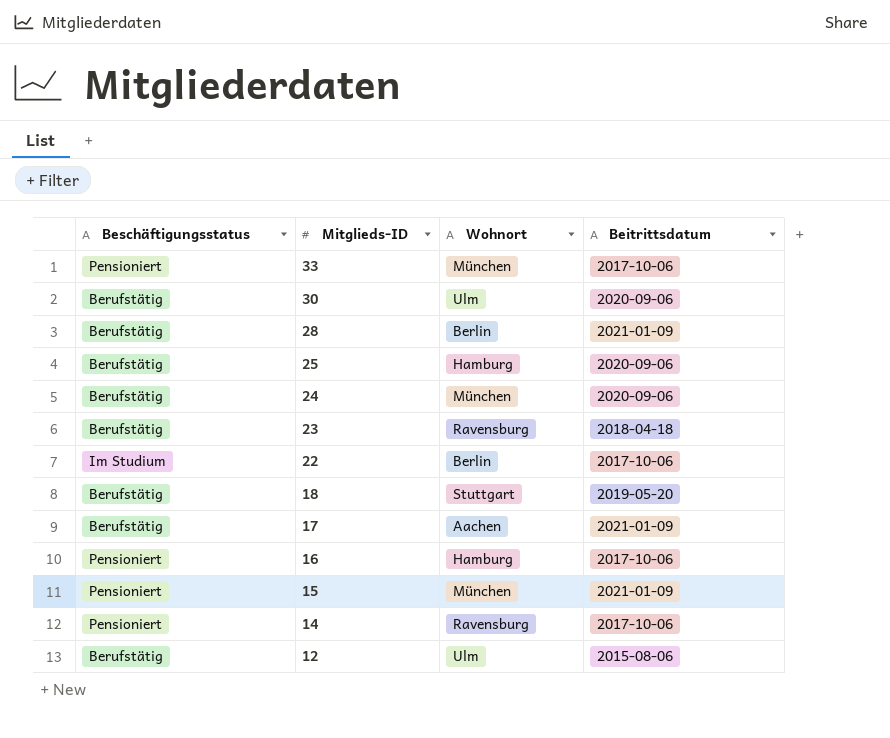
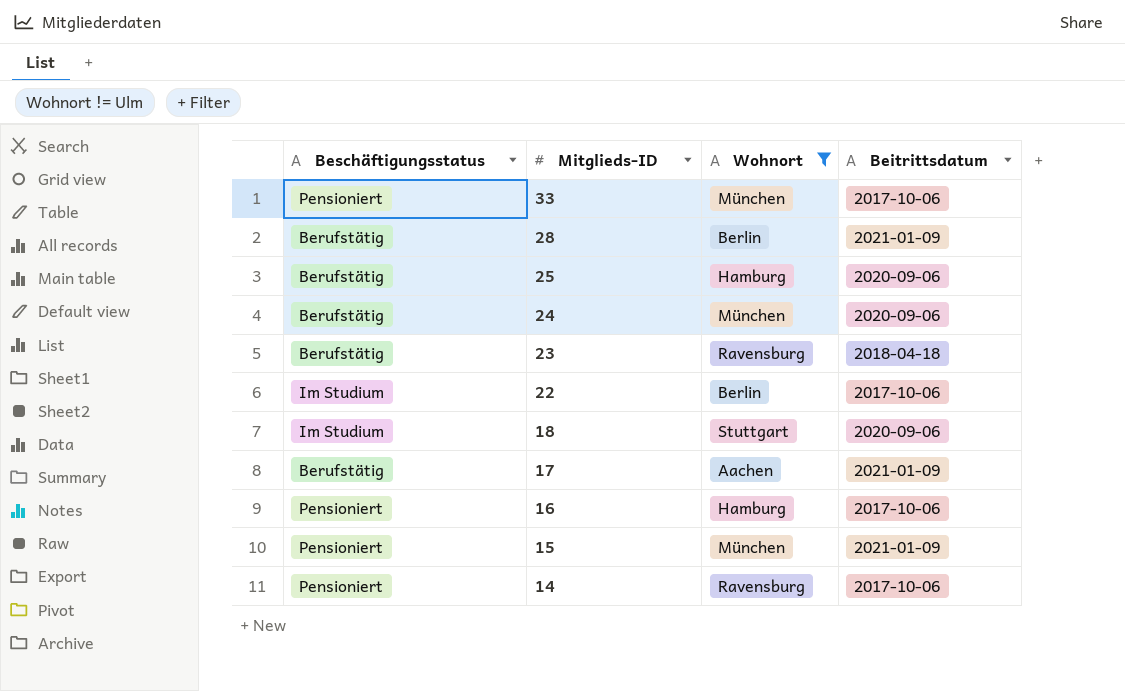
filter: none -> Wohnort != Ulm
18 | Beschäftigungsstatus: Berufstätig -> Im Studium
18 | Beitrittsdatum: 2019-05-20 -> 2020-09-06

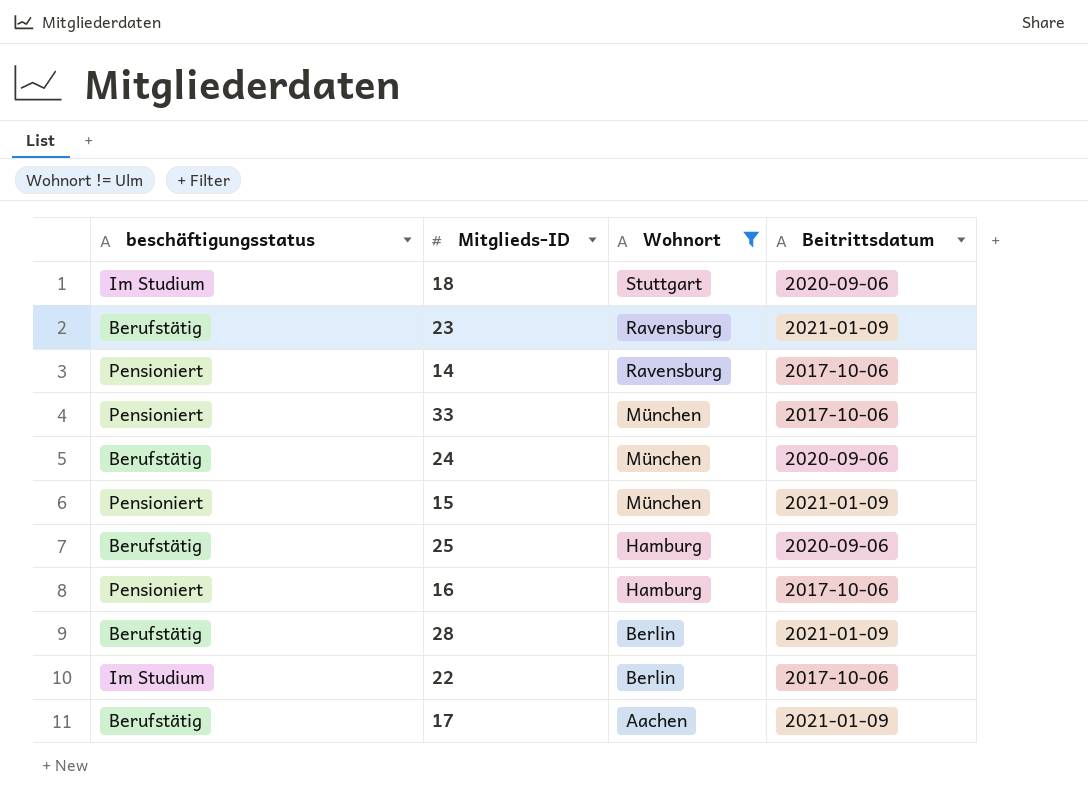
row order: Mitglieds-ID descending -> Wohnort descending
column name: Beschäftigungsstatus -> beschäftigungsstatus
23 | Beitrittsdatum: 2018-04-18 -> 2021-01-09

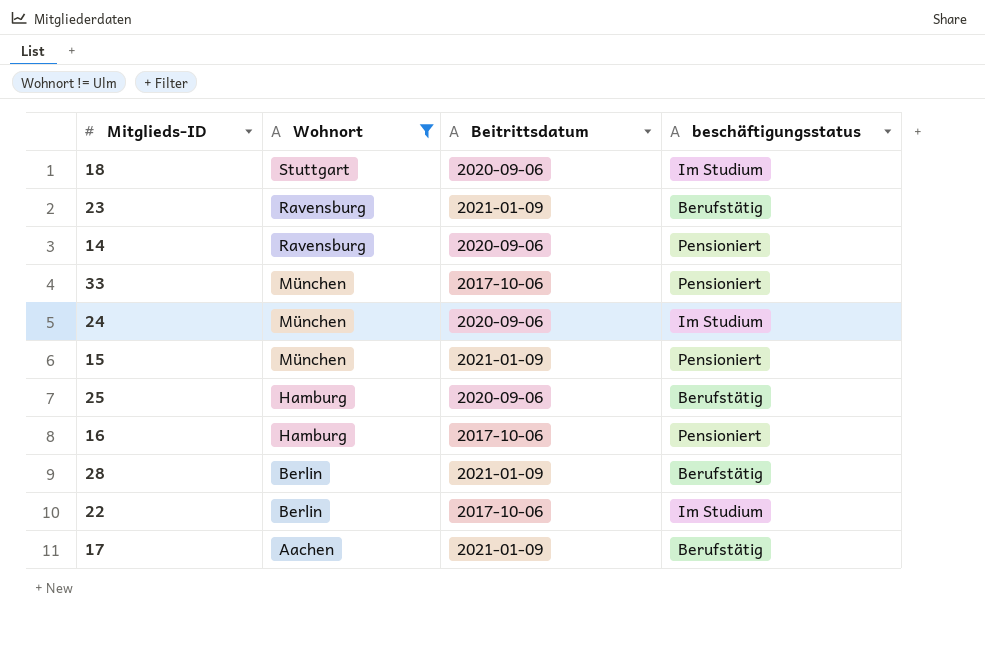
column beschäftigungsstatus | position: 1 -> 4
14 | Beitrittsdatum: 2017-10-06 -> 2020-09-06
24 | beschäftigungsstatus: Berufstätig -> Im Studium

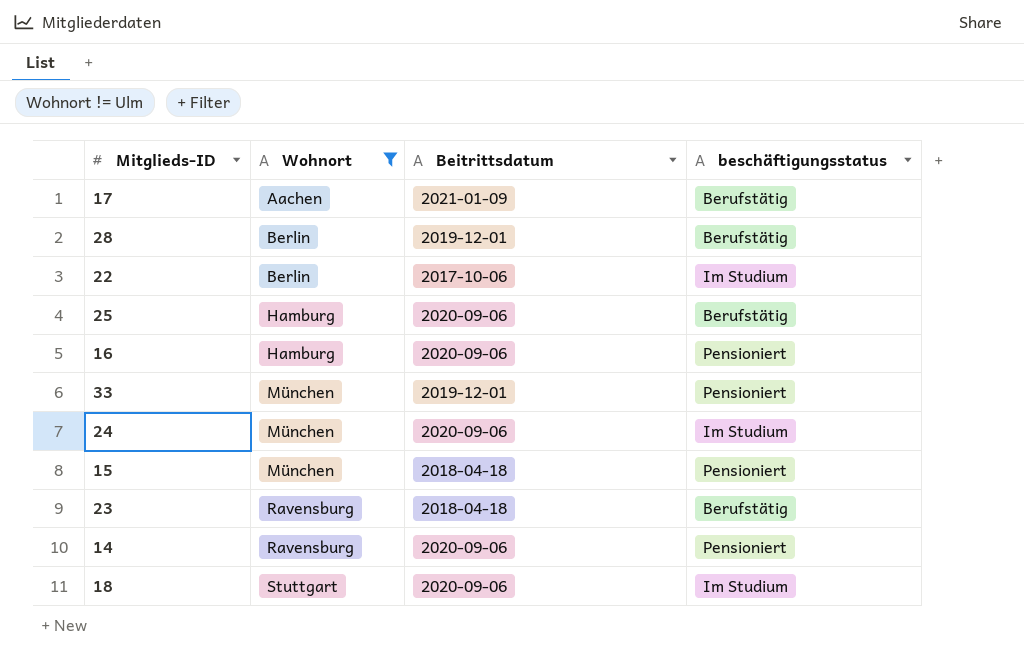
row order: Wohnort descending -> Wohnort ascending
28 | Beitrittsdatum: 2021-01-09 -> 2019-12-01
16 | Beitrittsdatum: 2017-10-06 -> 2020-09-06
33 | Beitrittsdatum: 2017-10-06 -> 2019-12-01
15 | Beitrittsdatum: 2021-01-09 -> 2018-04-18
23 | Beitrittsdatum: 2021-01-09 -> 2018-04-18

